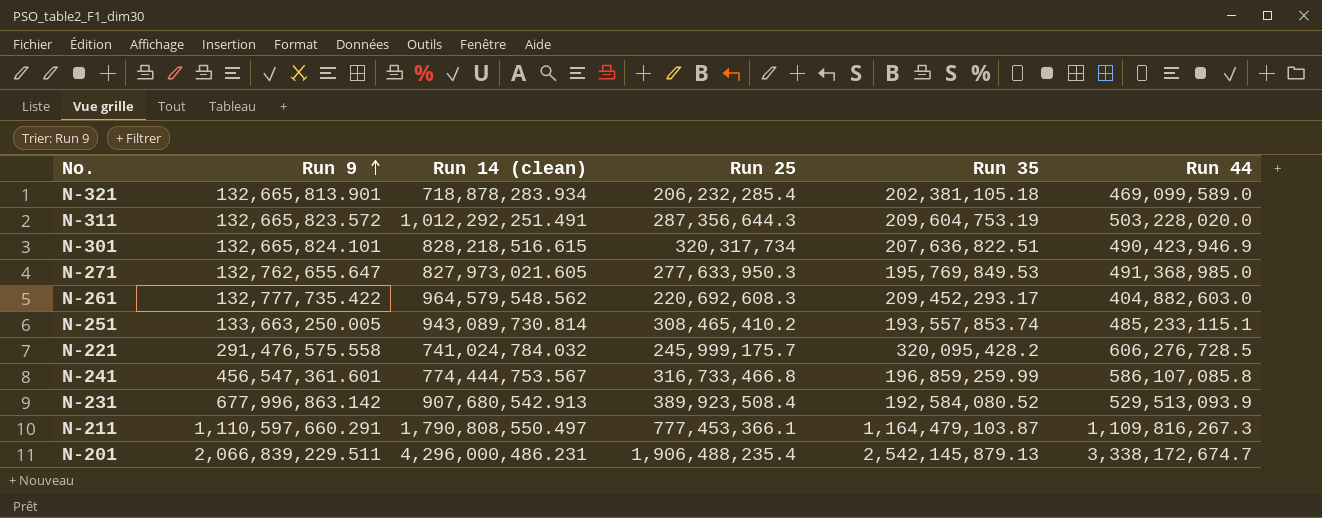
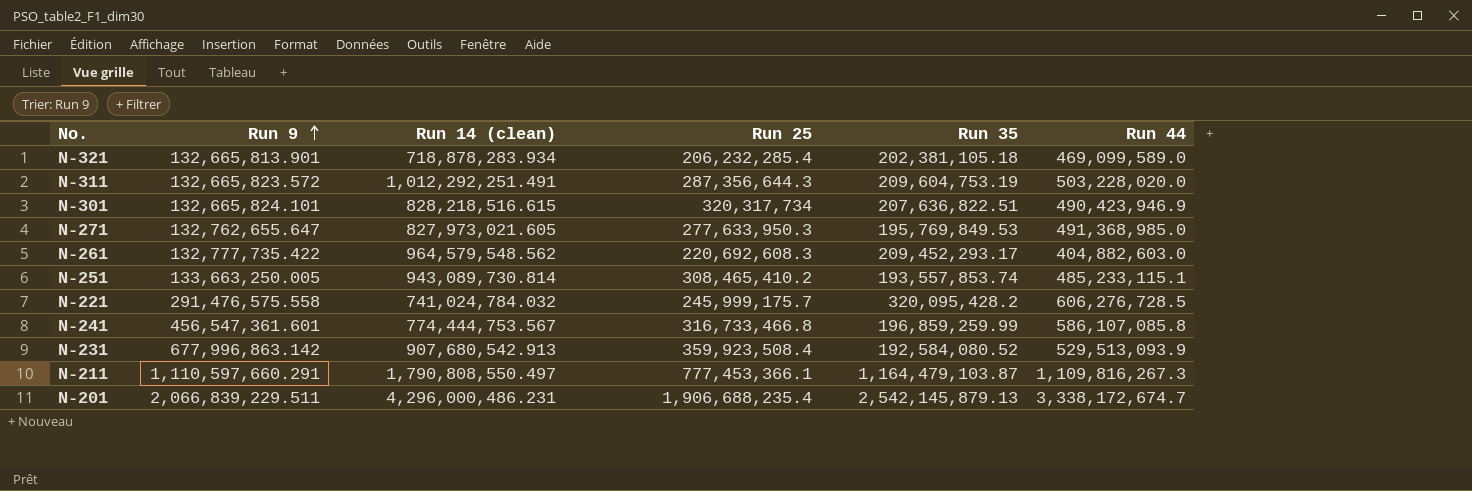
N-231 | Run 25: 389,923,508.4 -> 359,923,508.4
N-201 | Run 25: 1,906,488,235.4 -> 1,906,688,235.4

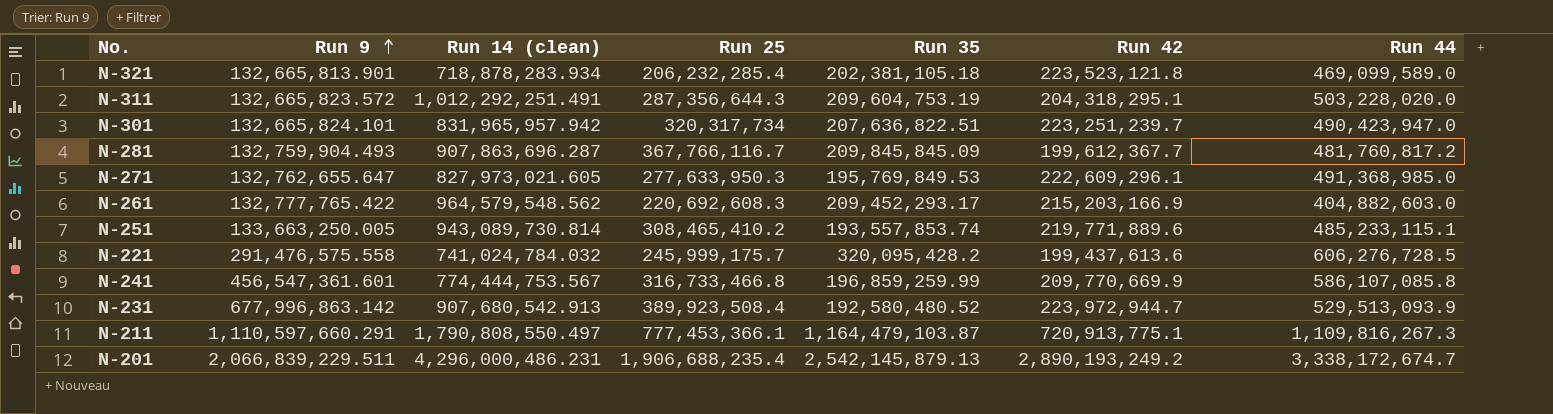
column Run 42 | position: none -> 6
N-301 | Run 14 (clean): 828,218,516.615 -> 831,965,957.942
N-301 | Run 44: 490,423,946.9 -> 490,423,947.0
row N-281: none -> 132,759,904.493 | 907,863,696.287 | 367,766,116.7 | 209,845,845.09 | 199,612,367.7 | 481,760,817.2
N-261 | Run 9: 132,777,735.422 -> 132,777,765.422
N-231 | Run 25: 359,923,508.4 -> 389,923,508.4
N-231 | Run 35: 192,584,080.52 -> 192,580,480.52

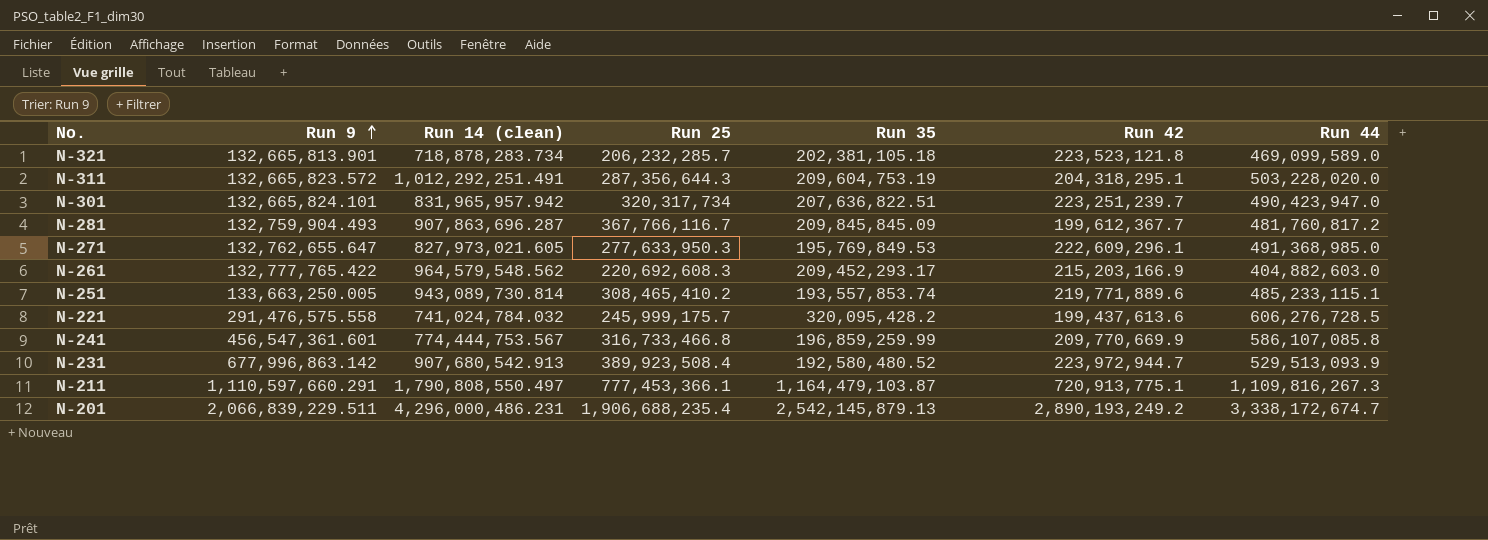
N-321 | Run 14 (clean): 718,878,283.934 -> 718,878,283.734
N-321 | Run 25: 206,232,285.4 -> 206,232,285.7

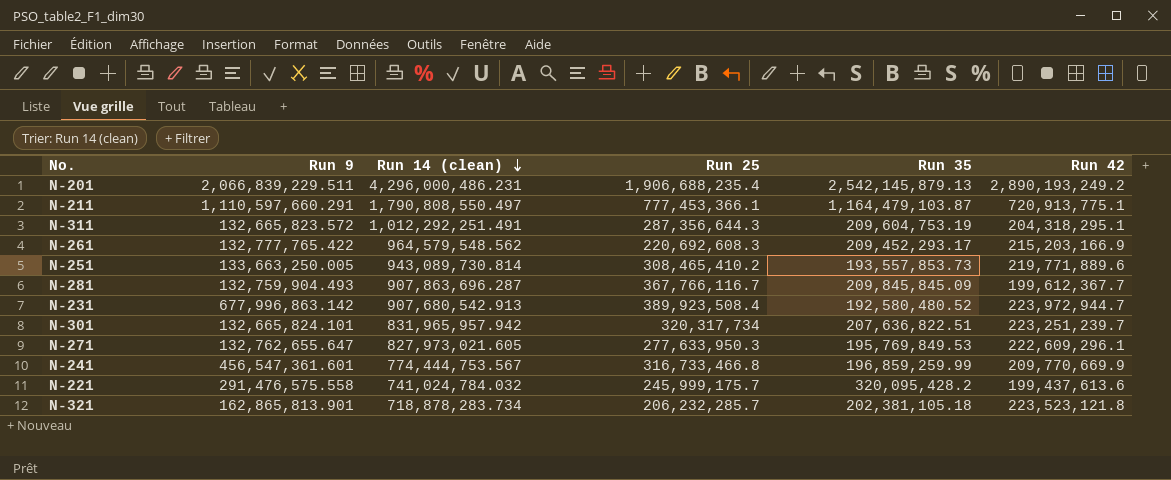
row order: Run 9 ascending -> Run 14 (clean) descending
column Run 44 | position: 7 -> none
N-251 | Run 35: 193,557,853.74 -> 193,557,853.73
N-321 | Run 9: 132,665,813.901 -> 162,865,813.901

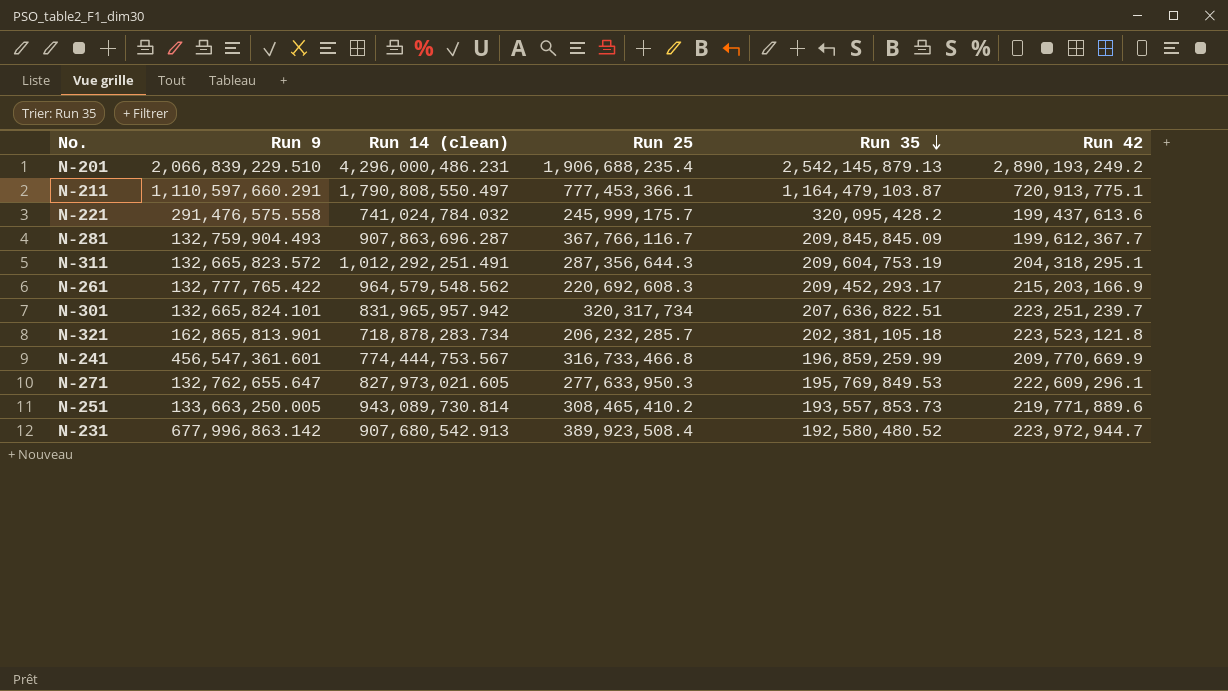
row order: Run 14 (clean) descending -> Run 35 descending
N-201 | Run 9: 2,066,839,229.511 -> 2,066,839,229.510

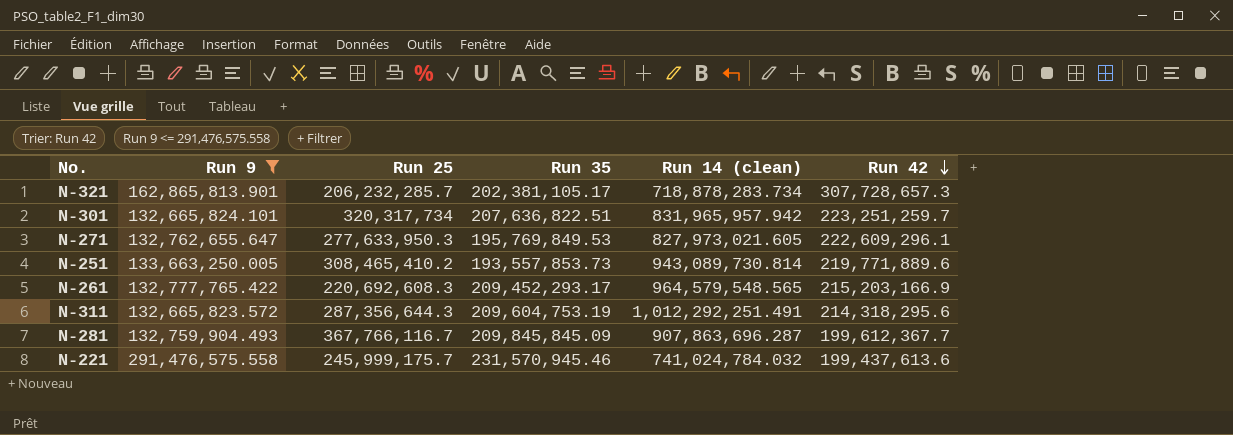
filter: none -> Run 9 <= 291,476,575.558
row order: Run 35 descending -> Run 42 descending
column Run 14 (clean) | position: 3 -> 5
N-321 | Run 35: 202,381,105.18 -> 202,381,105.17
N-321 | Run 42: 223,523,121.8 -> 307,728,657.3
N-301 | Run 42: 223,251,239.7 -> 223,251,259.7
N-261 | Run 14 (clean): 964,579,548.562 -> 964,579,548.565
N-311 | Run 42: 204,318,295.1 -> 214,318,295.6
N-221 | Run 35: 320,095,428.2 -> 231,570,945.46

